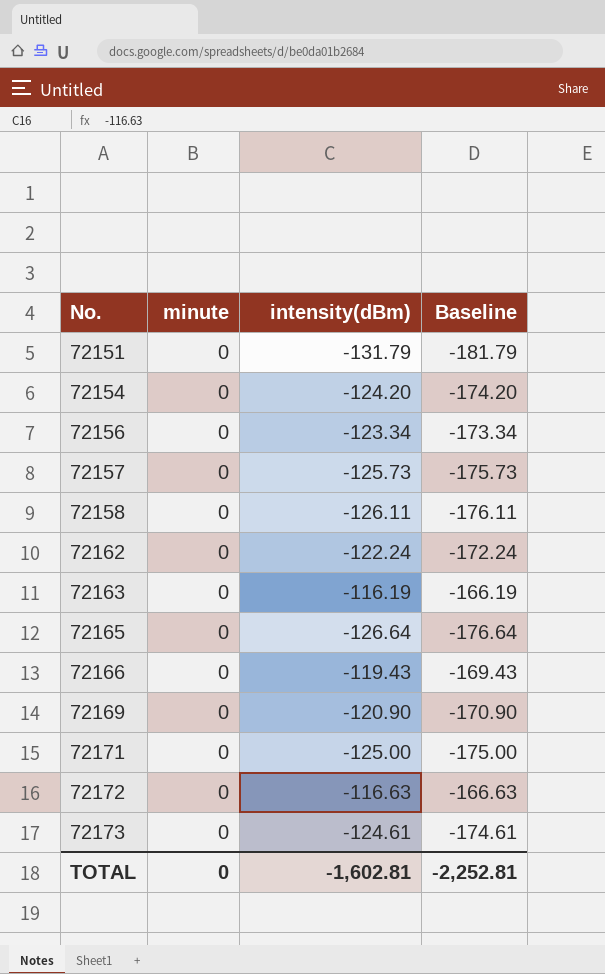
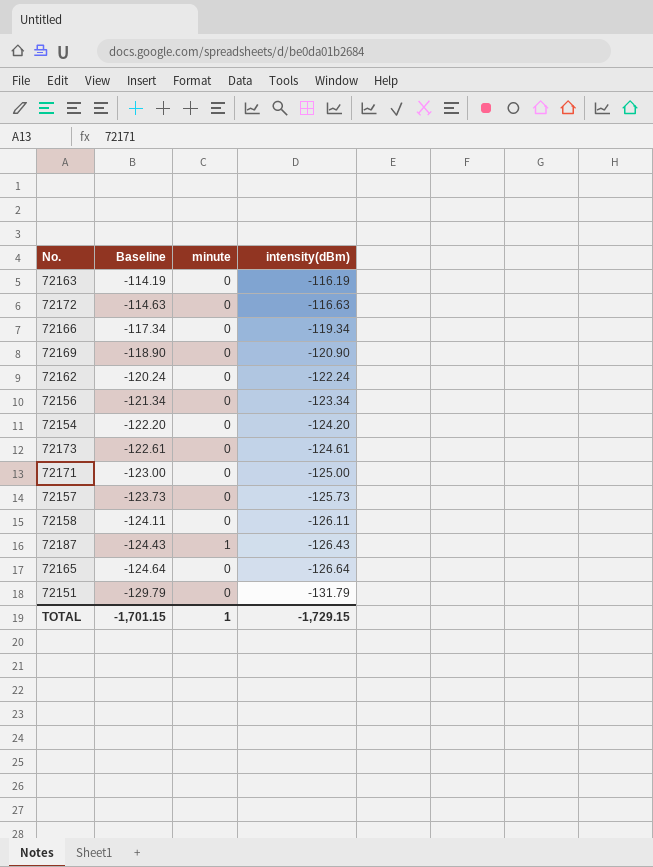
row order: No. ascending -> Baseline descending
column Baseline | formula: [intensity(dBm)] - 50 -> [intensity(dBm)] + 2
column Baseline | position: 4 -> 2
72166 | intensity(dBm): -119.43 -> -119.34
row 72187: none -> -124.43 | 1 | -126.43
TOTAL | Baseline: -2,252.81 -> -1,701.15
TOTAL | minute: 0 -> 1
TOTAL | intensity(dBm): -1,602.81 -> -1,729.15

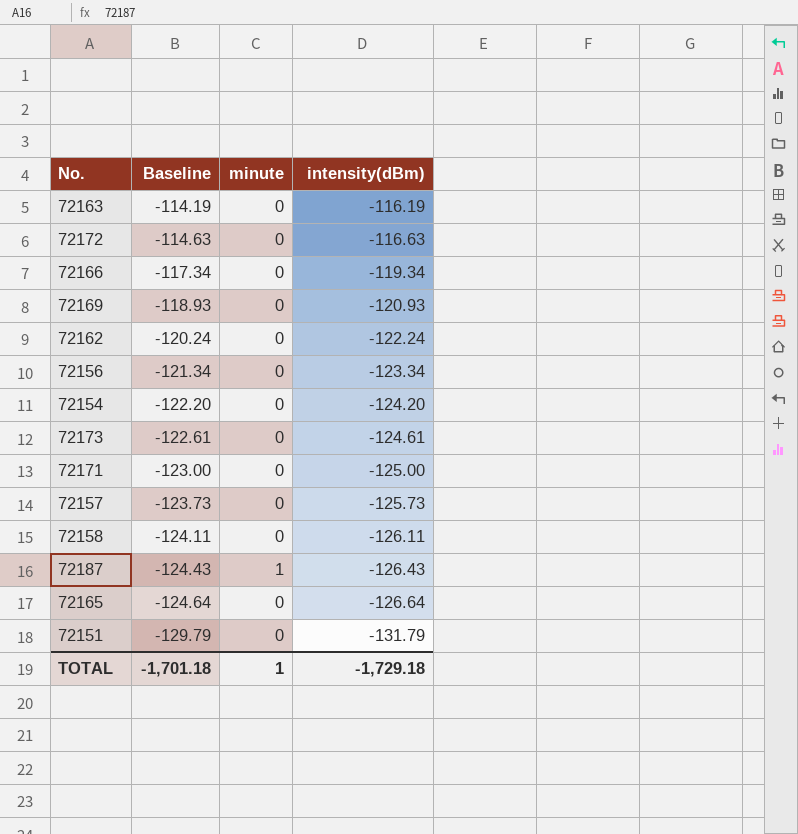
72169 | Baseline: -118.90 -> -118.93
72169 | intensity(dBm): -120.90 -> -120.93
TOTAL | Baseline: -1,701.15 -> -1,701.18
TOTAL | intensity(dBm): -1,729.15 -> -1,729.18

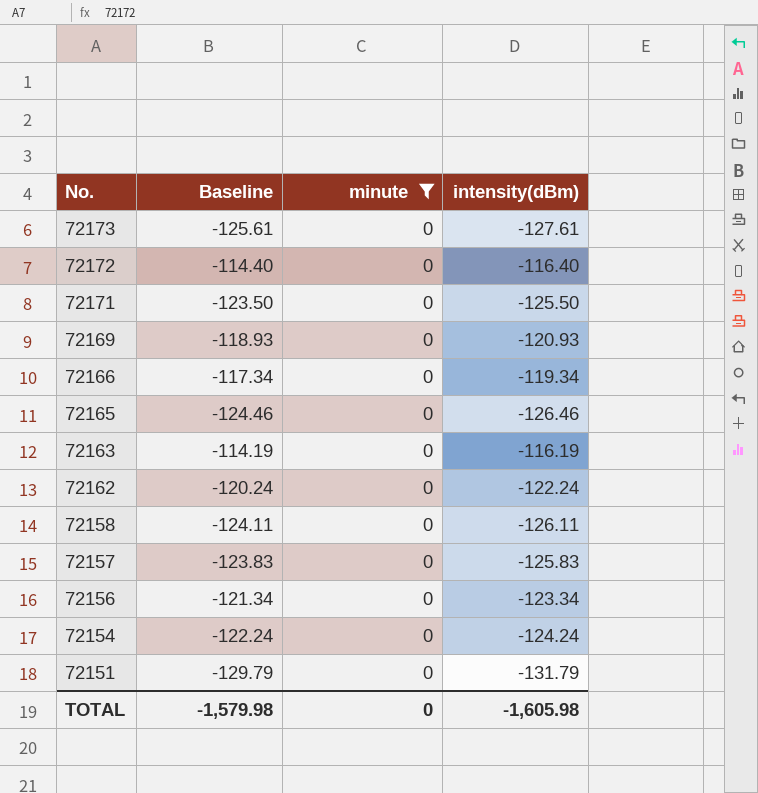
filter: none -> minute = 0
row order: Baseline descending -> No. descending
72173 | Baseline: -122.61 -> -125.61
72173 | intensity(dBm): -124.61 -> -127.61
72172 | Baseline: -114.63 -> -114.40
72172 | intensity(dBm): -116.63 -> -116.40
72171 | Baseline: -123.00 -> -123.50
72171 | intensity(dBm): -125.00 -> -125.50
72165 | Baseline: -124.64 -> -124.46
72165 | intensity(dBm): -126.64 -> -126.46
72157 | Baseline: -123.73 -> -123.83
72157 | intensity(dBm): -125.73 -> -125.83
72154 | Baseline: -122.20 -> -122.24
72154 | intensity(dBm): -124.20 -> -124.24
TOTAL | Baseline: -1,701.18 -> -1,579.98
TOTAL | minute: 1 -> 0
TOTAL | intensity(dBm): -1,729.18 -> -1,605.98

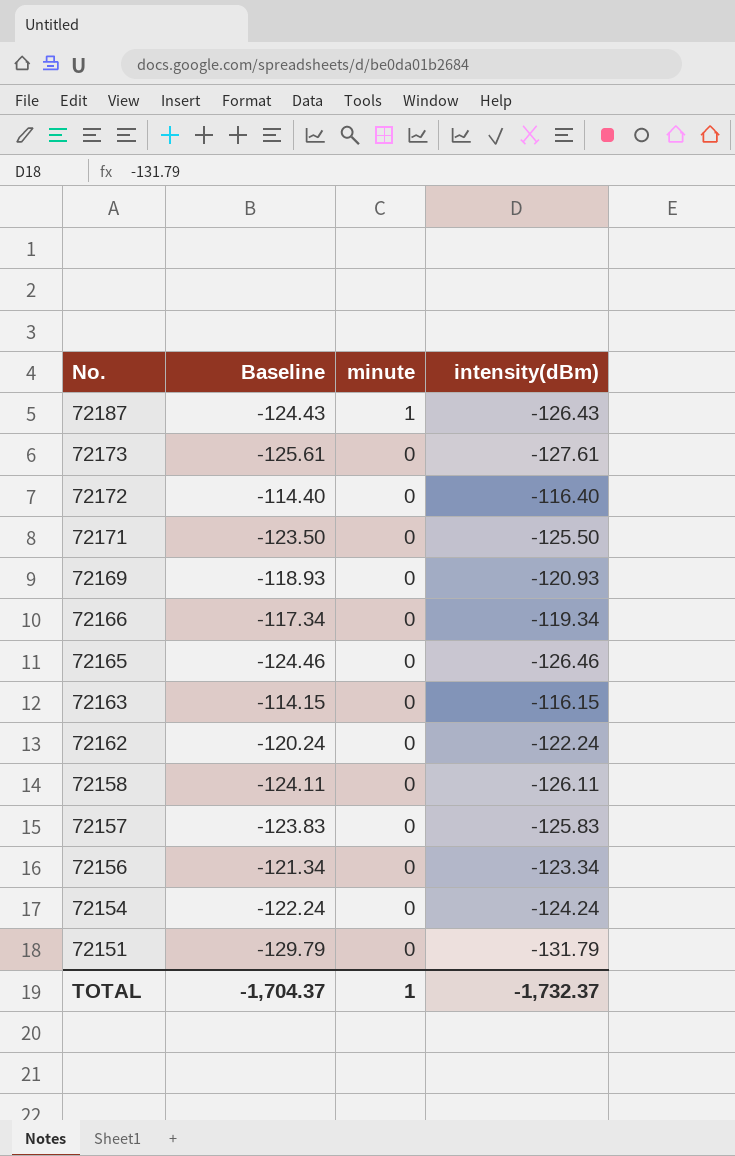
filter: minute = 0 -> none
72163 | Baseline: -114.19 -> -114.15
72163 | intensity(dBm): -116.19 -> -116.15
TOTAL | Baseline: -1,579.98 -> -1,704.37
TOTAL | minute: 0 -> 1
TOTAL | intensity(dBm): -1,605.98 -> -1,732.37

